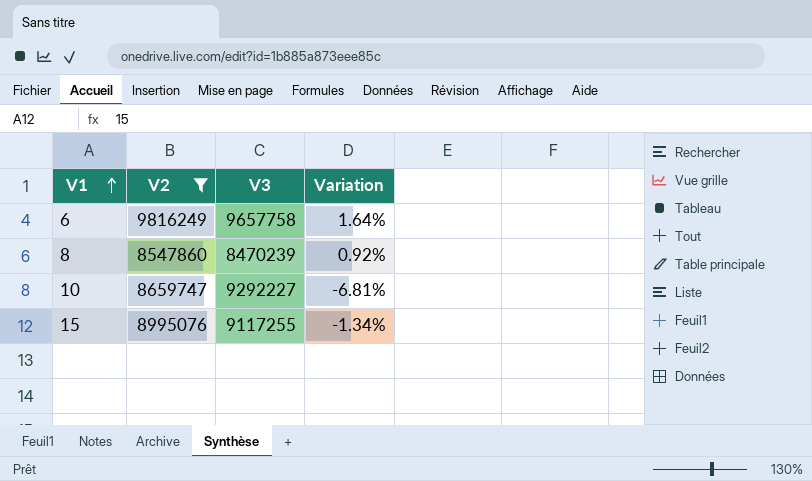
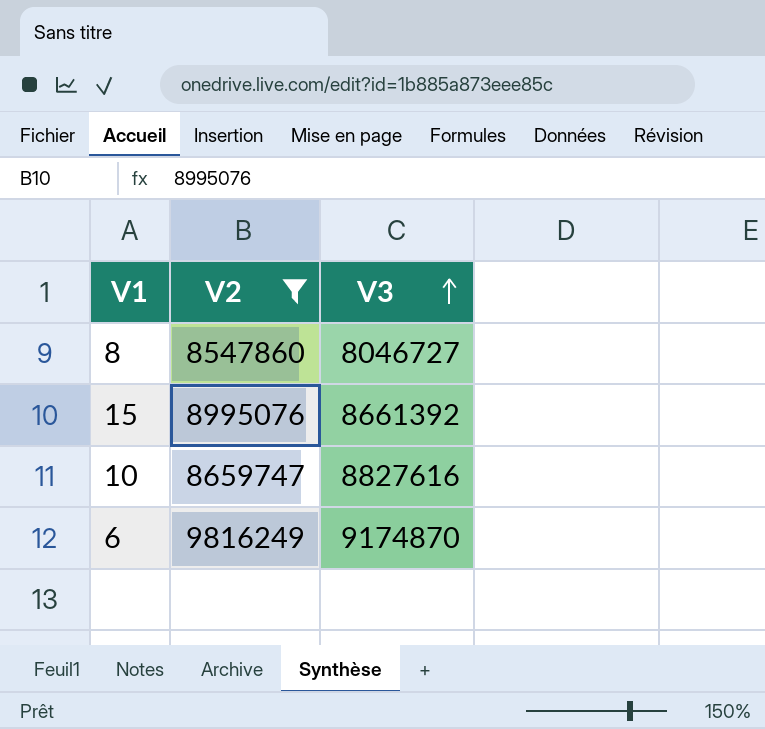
row order: V1 ascending -> V3 ascending
column Variation | formula: ([V2] - [V3]) / [V3] -> none
8 | V3: 8470239 -> 8046727
15 | V3: 9117255 -> 8661392
10 | V3: 9292227 -> 8827616
6 | V3: 9657758 -> 9174870

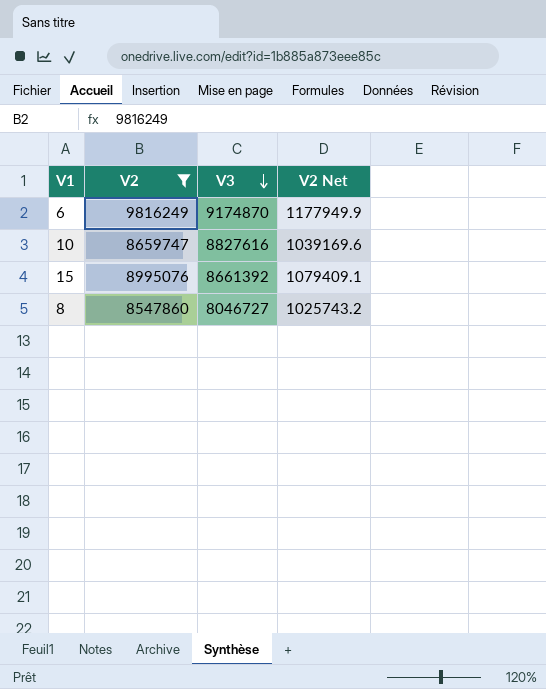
row order: V3 ascending -> V3 descending
column V2 Net | formula: none -> [V2] * 0.12

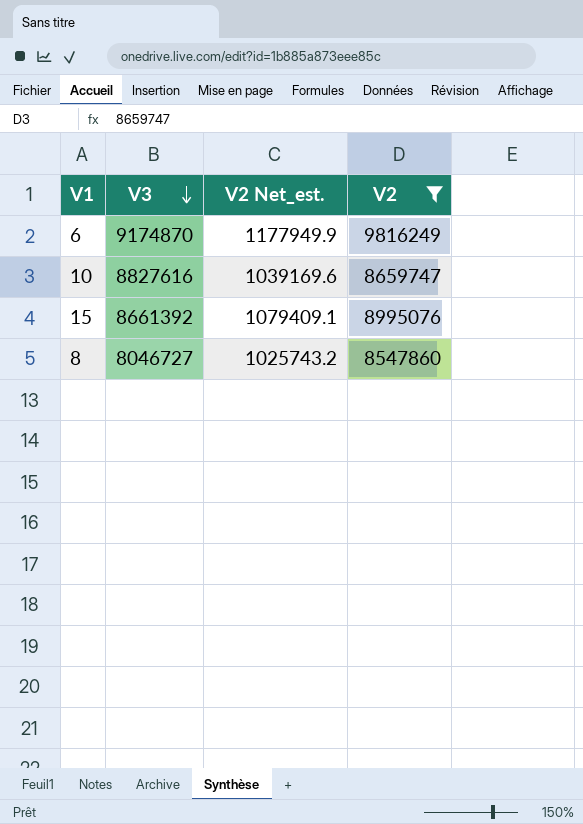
column name: V2 Net -> V2 Net_est.
column V2 | position: 2 -> 4

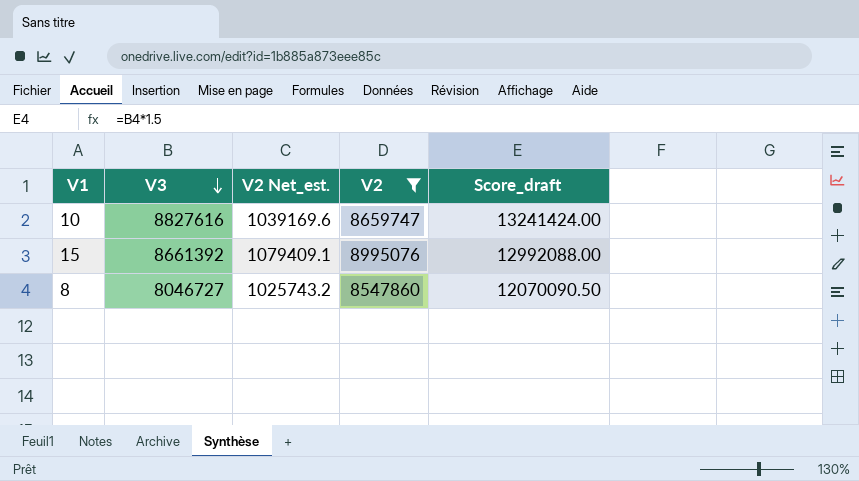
column Score_draft | formula: none -> [V3] * 1.5
row 6: 9174870 | 1177949.9 | 9816249 -> none

